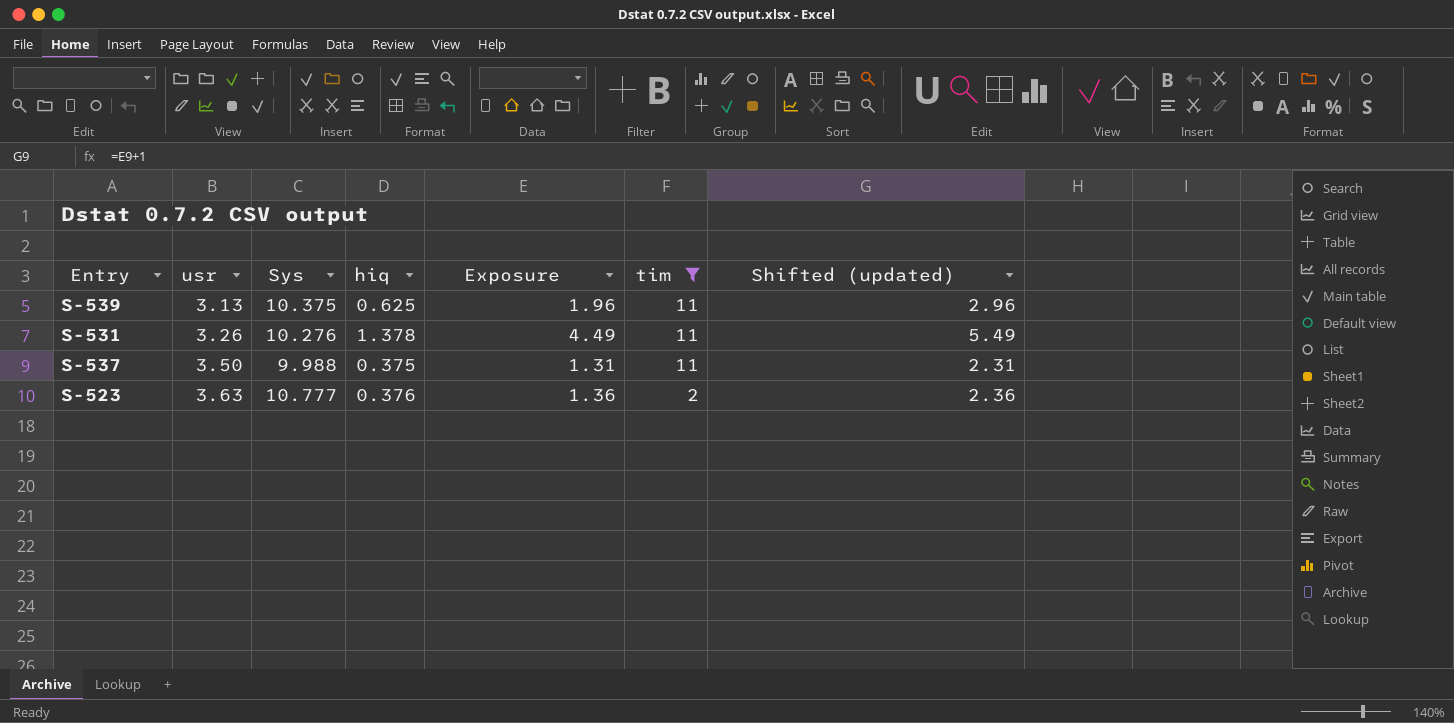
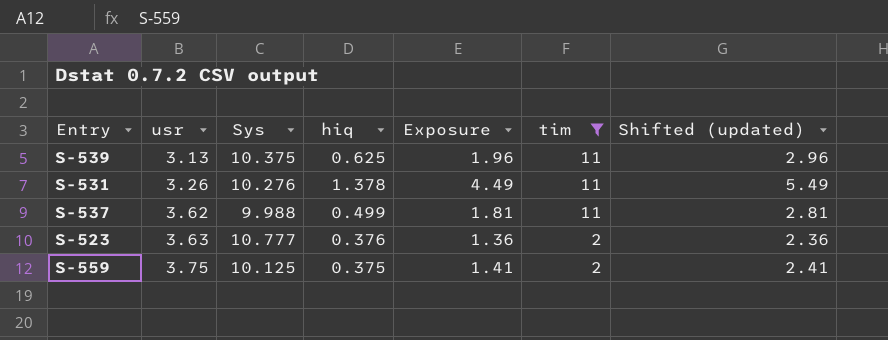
S-537 | usr: 3.50 -> 3.62
S-537 | hiq: 0.375 -> 0.499
S-537 | Exposure: 1.31 -> 1.81
S-537 | Shifted (updated): 2.31 -> 2.81
row S-559: none -> 3.75 | 10.125 | 0.375 | 1.41 | 2 | 2.41

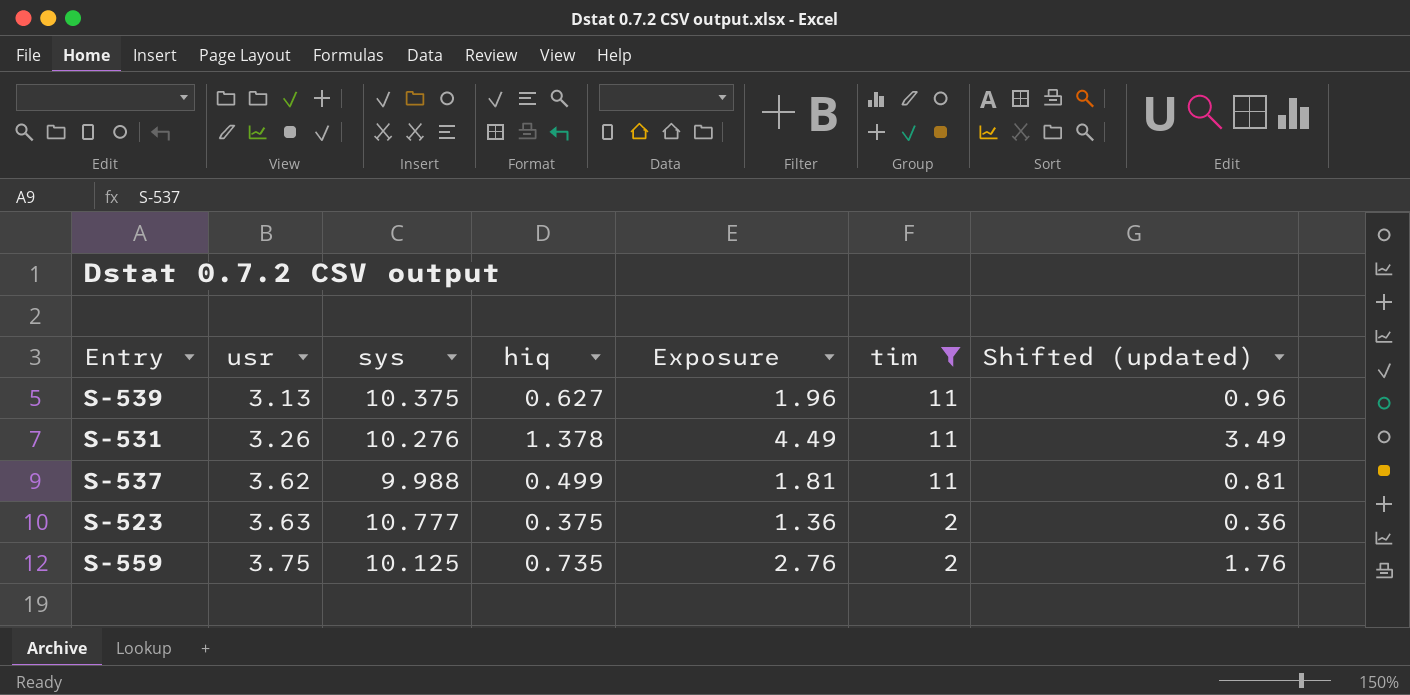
column name: Sys -> sys
column Shifted (updated) | formula: [Exposure] + 1 -> [Exposure] - 1
S-539 | hiq: 0.625 -> 0.627
S-523 | hiq: 0.376 -> 0.375
S-559 | hiq: 0.375 -> 0.735
S-559 | Exposure: 1.41 -> 2.76

